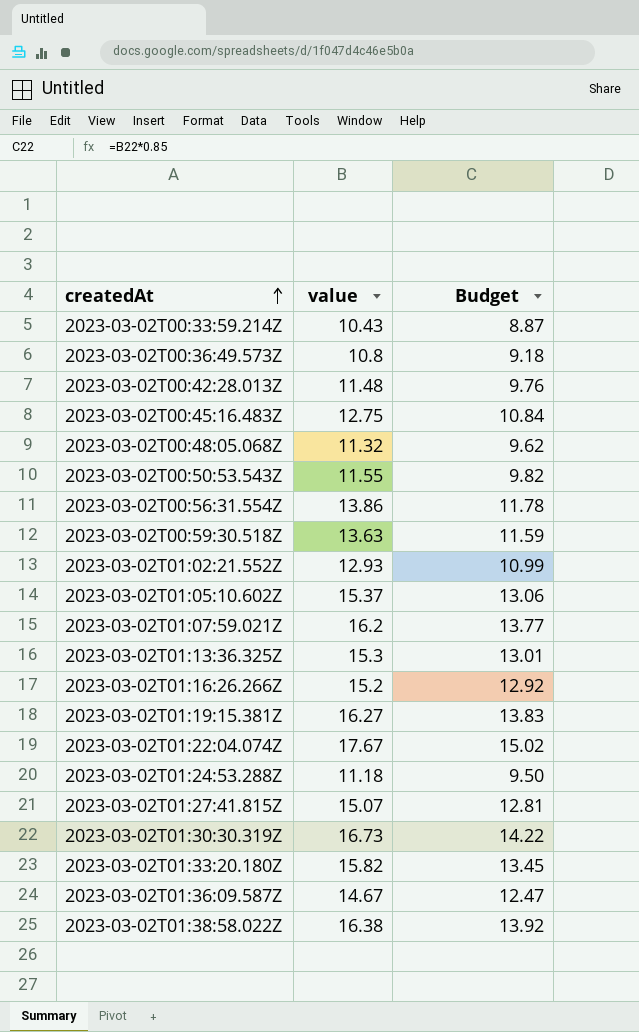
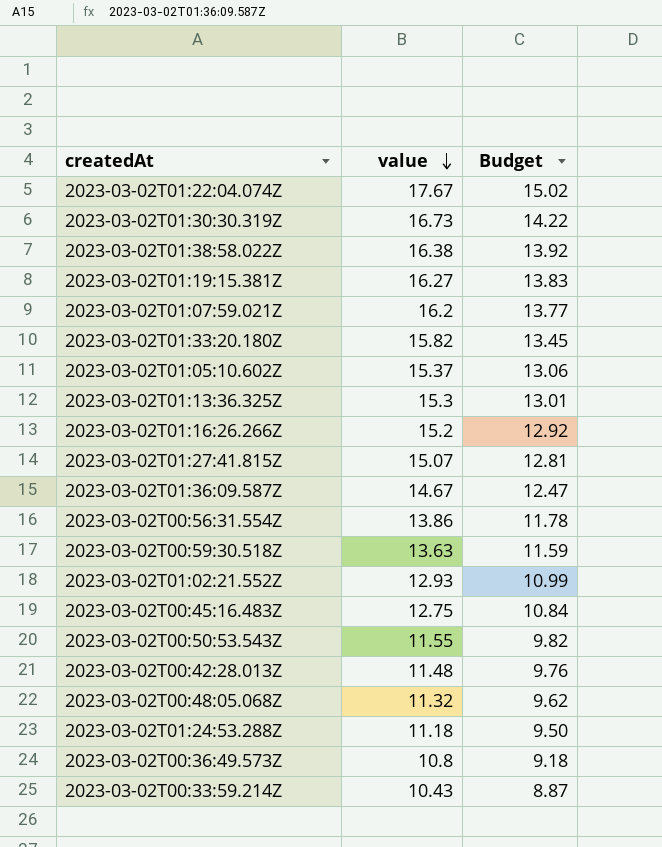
row order: createdAt ascending -> value descending

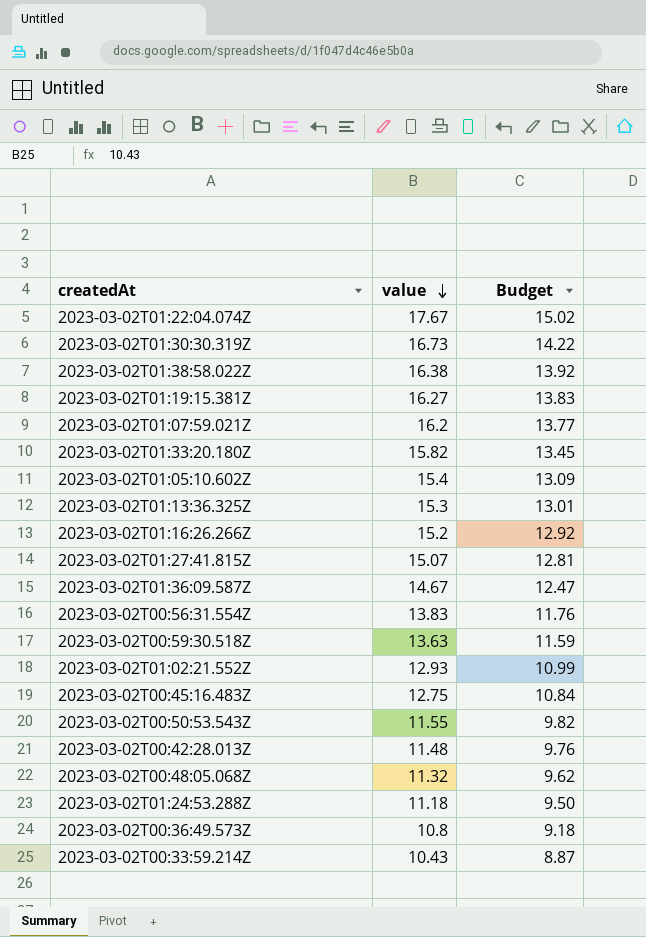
2023-03-02T01:05:10.602Z | value: 15.37 -> 15.4
2023-03-02T01:05:10.602Z | Budget: 13.06 -> 13.09
2023-03-02T00:56:31.554Z | value: 13.86 -> 13.83
2023-03-02T00:56:31.554Z | Budget: 11.78 -> 11.76

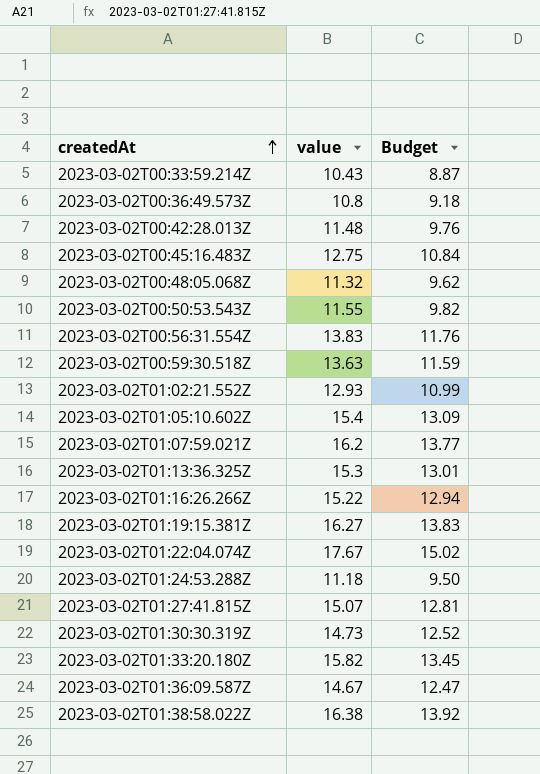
row order: value descending -> createdAt ascending
2023-03-02T01:16:26.266Z | value: 15.2 -> 15.22
2023-03-02T01:16:26.266Z | Budget: 12.92 -> 12.94
2023-03-02T01:30:30.319Z | value: 16.73 -> 14.73
2023-03-02T01:30:30.319Z | Budget: 14.22 -> 12.52

